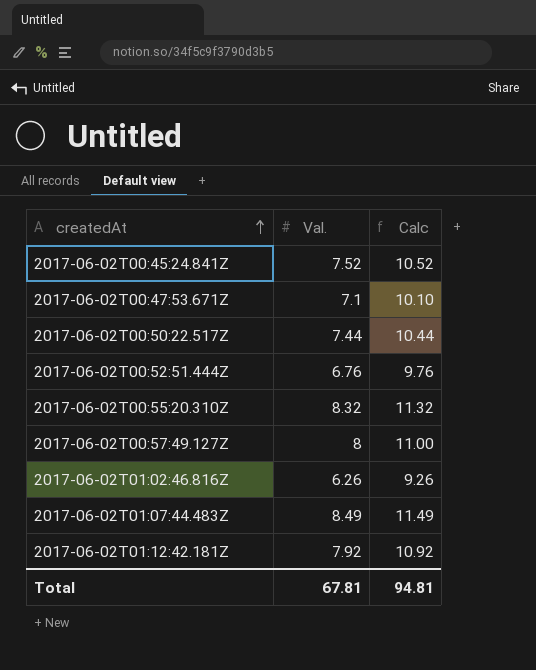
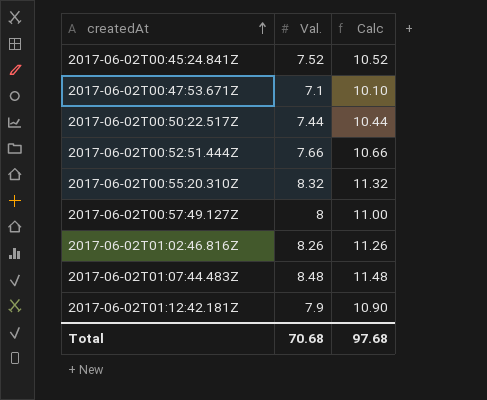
2017-06-02T00:52:51.444Z | Val.: 6.76 -> 7.66
2017-06-02T00:52:51.444Z | Calc: 9.76 -> 10.66
2017-06-02T01:02:46.816Z | Val.: 6.26 -> 8.26
2017-06-02T01:02:46.816Z | Calc: 9.26 -> 11.26
2017-06-02T01:07:44.483Z | Val.: 8.49 -> 8.48
2017-06-02T01:07:44.483Z | Calc: 11.49 -> 11.48
2017-06-02T01:12:42.181Z | Val.: 7.92 -> 7.9
2017-06-02T01:12:42.181Z | Calc: 10.92 -> 10.90
Total | Val.: 67.81 -> 70.68
Total | Calc: 94.81 -> 97.68

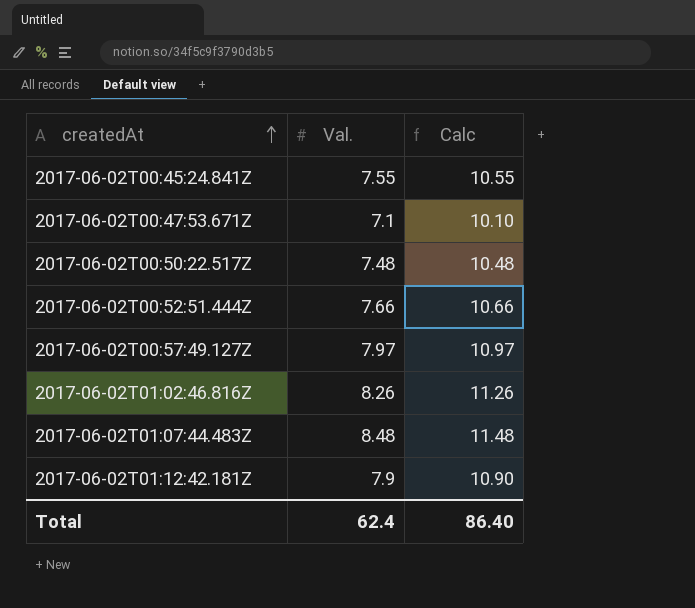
row 2017-06-02T00:55:20.310Z: 8.32 | 11.32 -> none
2017-06-02T00:45:24.841Z | Val.: 7.52 -> 7.55
2017-06-02T00:45:24.841Z | Calc: 10.52 -> 10.55
2017-06-02T00:50:22.517Z | Val.: 7.44 -> 7.48
2017-06-02T00:50:22.517Z | Calc: 10.44 -> 10.48
2017-06-02T00:57:49.127Z | Val.: 8 -> 7.97
2017-06-02T00:57:49.127Z | Calc: 11.00 -> 10.97
Total | Val.: 70.68 -> 62.4
Total | Calc: 97.68 -> 86.40

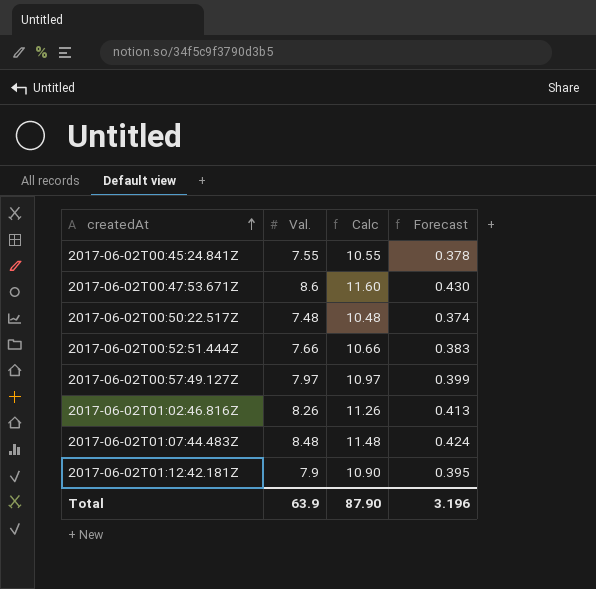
column Forecast | formula: none -> [Val.] * 0.05
2017-06-02T00:47:53.671Z | Val.: 7.1 -> 8.6
2017-06-02T00:47:53.671Z | Calc: 10.10 -> 11.60
Total | Val.: 62.4 -> 63.9
Total | Calc: 86.40 -> 87.90

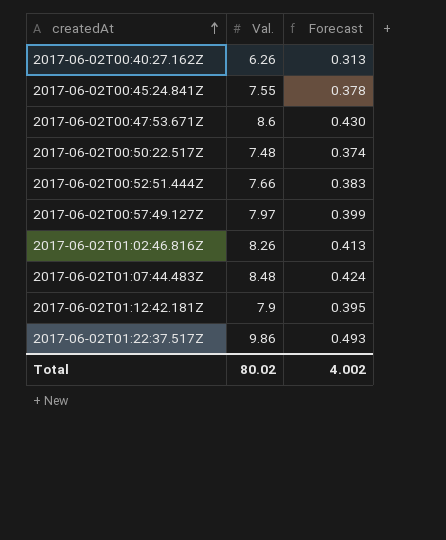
column Calc | formula: [Val.] + 3 -> none
row 2017-06-02T00:40:27.162Z: none -> 6.26 | 0.313
row 2017-06-02T01:22:37.517Z: none -> 9.86 | 0.493
Total | Val.: 63.9 -> 80.02
Total | Forecast: 3.196 -> 4.002

